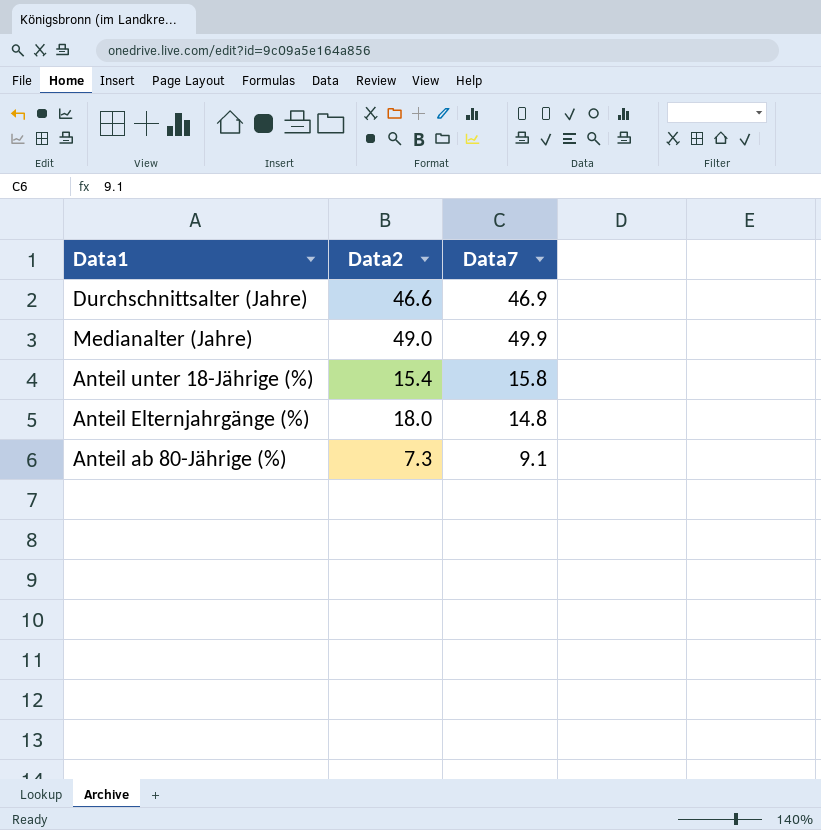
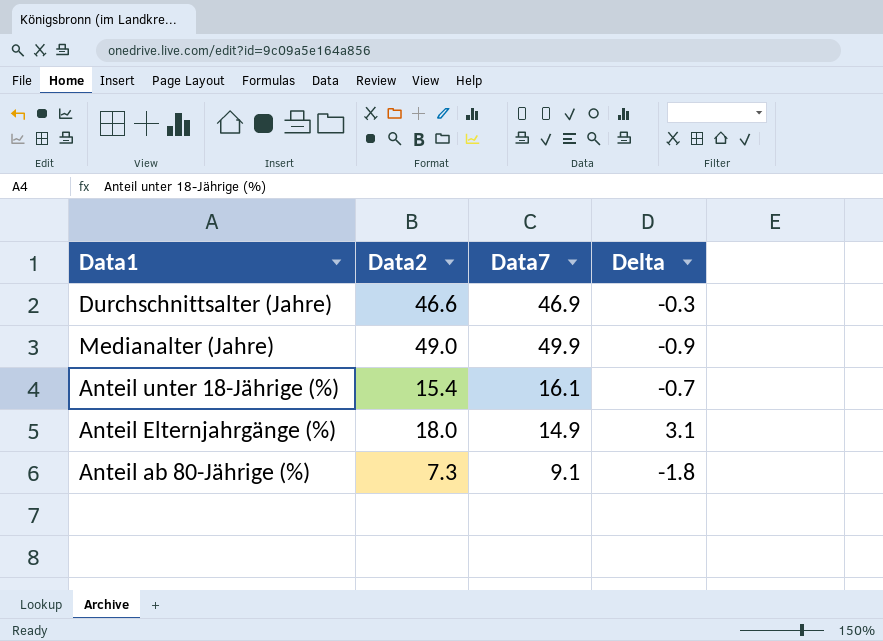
column Delta | formula: none -> [Data2] - [Data7]
Anteil unter 18-Jährige (%) | Data7: 15.8 -> 16.1
Anteil Elternjahrgänge (%) | Data7: 14.8 -> 14.9

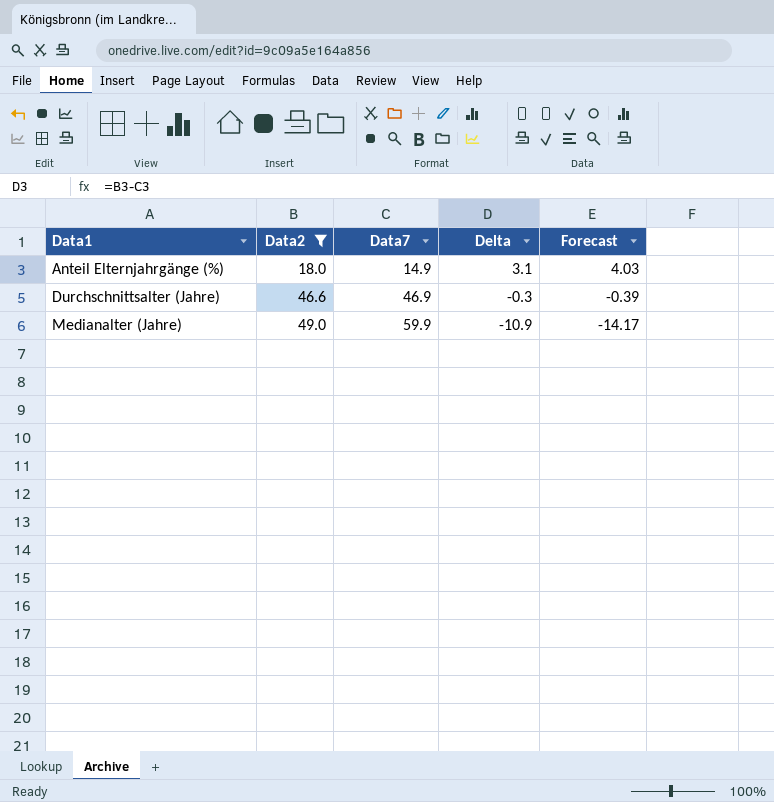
filter: none -> Data2 >= 18.0
row order: none -> Data1 ascending
column Forecast | formula: none -> [Delta] * 1.3
Medianalter (Jahre) | Data7: 49.9 -> 59.9
Medianalter (Jahre) | Delta: -0.9 -> -10.9

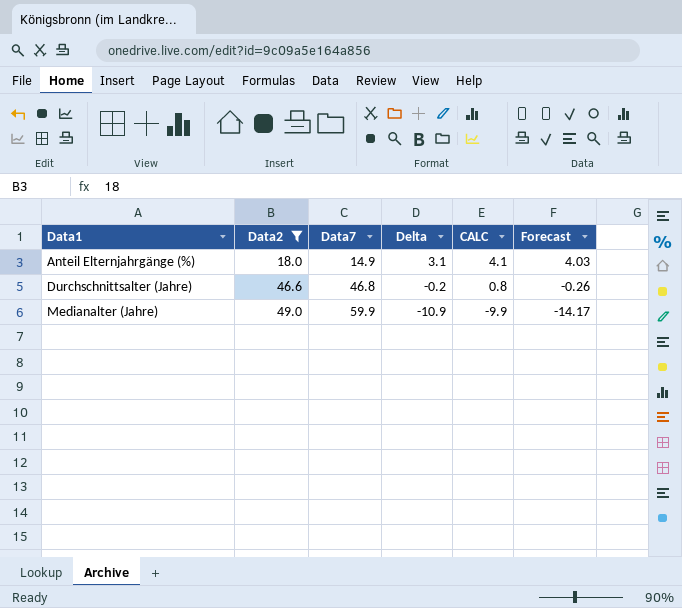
column CALC | formula: none -> [Delta] + 1
Durchschnittsalter (Jahre) | Data7: 46.9 -> 46.8
Durchschnittsalter (Jahre) | Delta: -0.3 -> -0.2
Durchschnittsalter (Jahre) | Forecast: -0.39 -> -0.26

